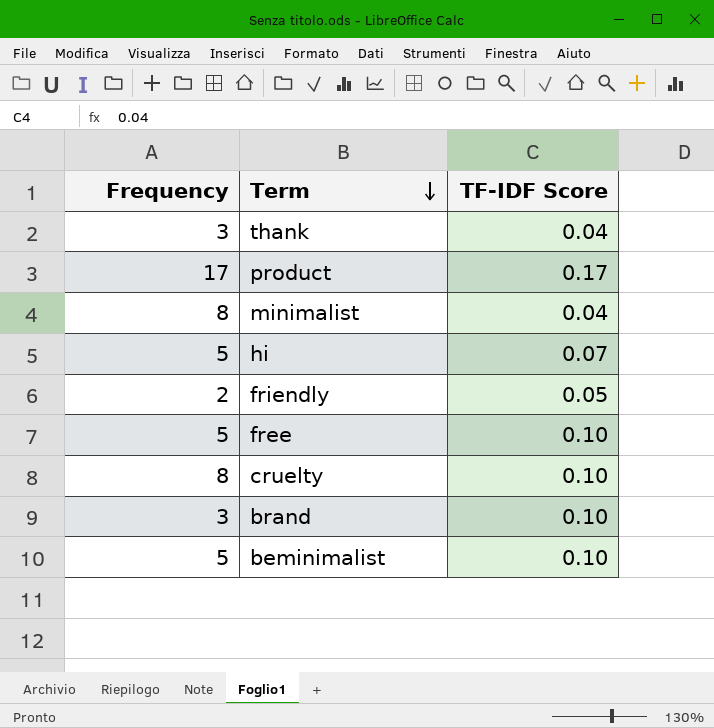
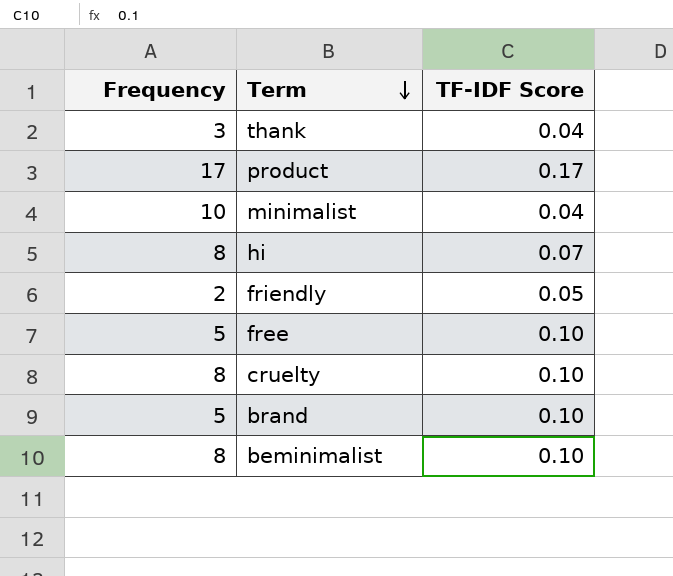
minimalist | Frequency: 8 -> 10
hi | Frequency: 5 -> 8
brand | Frequency: 3 -> 5
beminimalist | Frequency: 5 -> 8

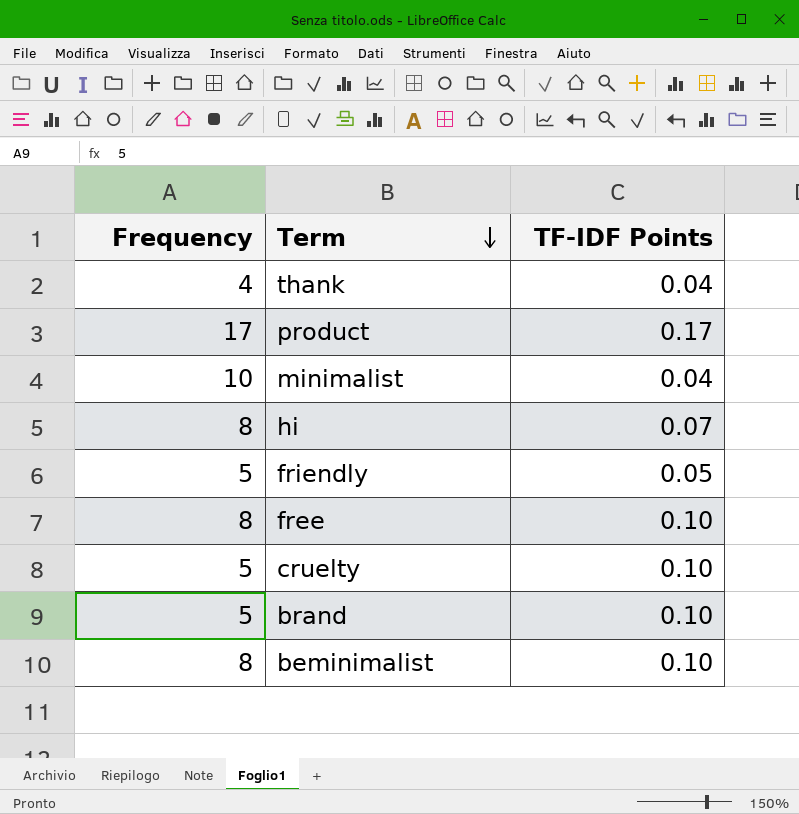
column name: TF-IDF Score -> TF-IDF Points
thank | Frequency: 3 -> 4
friendly | Frequency: 2 -> 5
free | Frequency: 5 -> 8
cruelty | Frequency: 8 -> 5

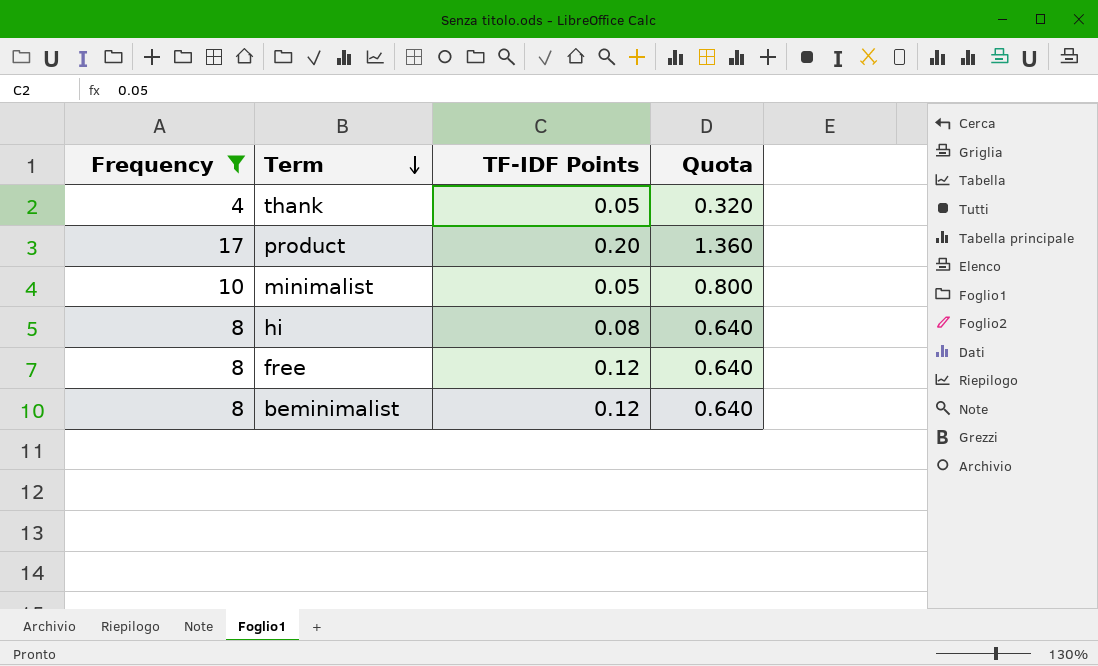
filter: none -> Frequency != 5
column Quota | formula: none -> [Frequency] * 0.08
thank | TF-IDF Points: 0.04 -> 0.05
product | TF-IDF Points: 0.17 -> 0.20
minimalist | TF-IDF Points: 0.04 -> 0.05
hi | TF-IDF Points: 0.07 -> 0.08
free | TF-IDF Points: 0.10 -> 0.12
beminimalist | TF-IDF Points: 0.10 -> 0.12

